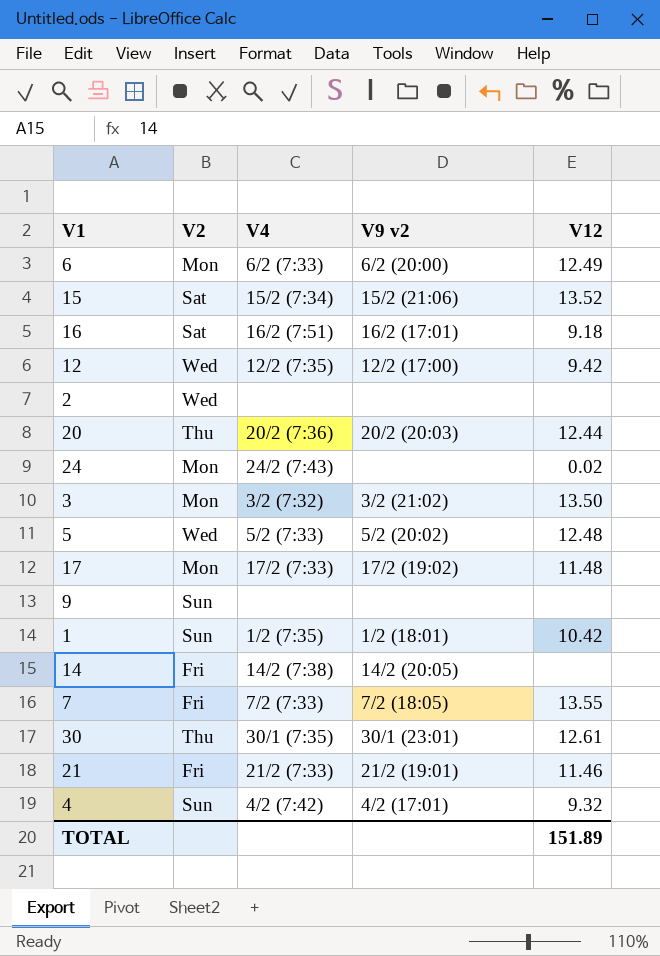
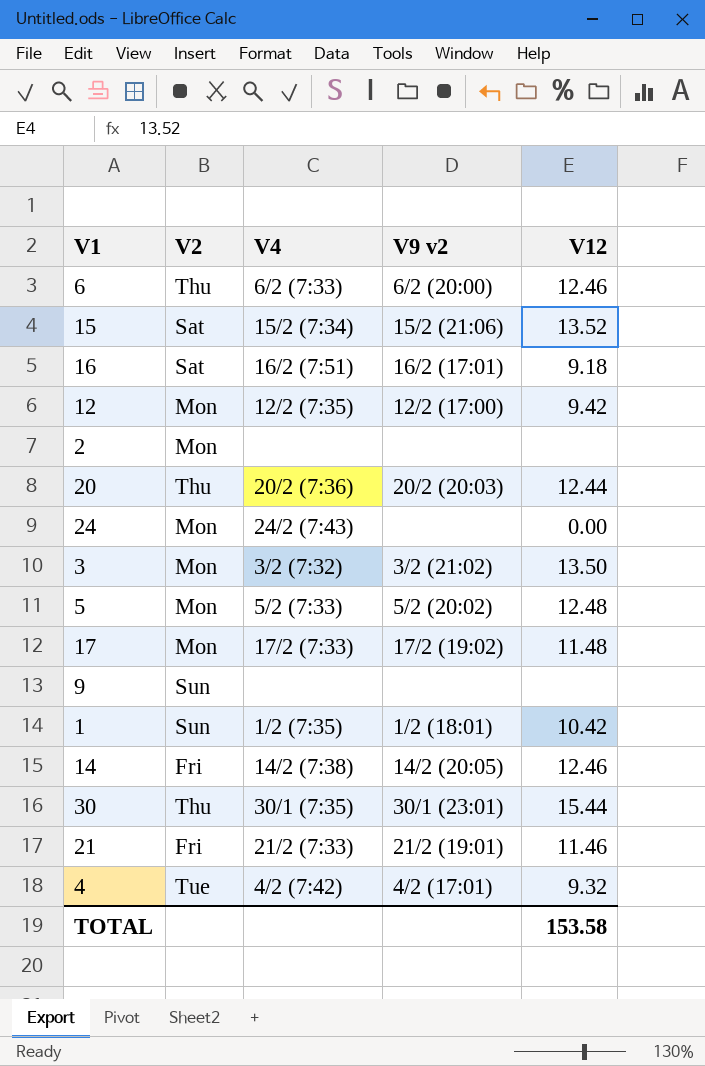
row 7: Fri | 7/2 (7:33) | 7/2 (18:05) | 13.55 -> none
6 | V2: Mon -> Thu
6 | V12: 12.49 -> 12.46
12 | V2: Wed -> Mon
2 | V2: Wed -> Mon
24 | V12: 0.02 -> 0.00
5 | V2: Wed -> Mon
14 | V12: none -> 12.46
30 | V12: 12.61 -> 15.44
4 | V2: Sun -> Tue
TOTAL | V12: 151.89 -> 153.58

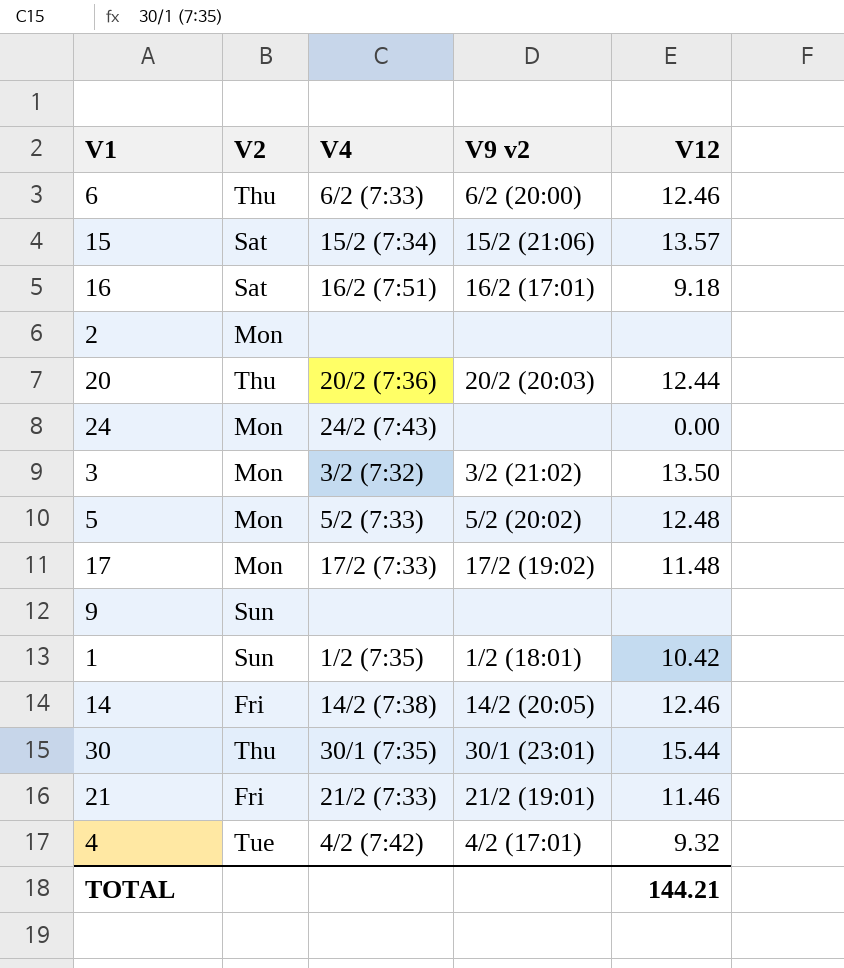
row 12: Mon | 12/2 (7:35) | 12/2 (17:00) | 9.42 -> none
15 | V12: 13.52 -> 13.57
TOTAL | V12: 153.58 -> 144.21

